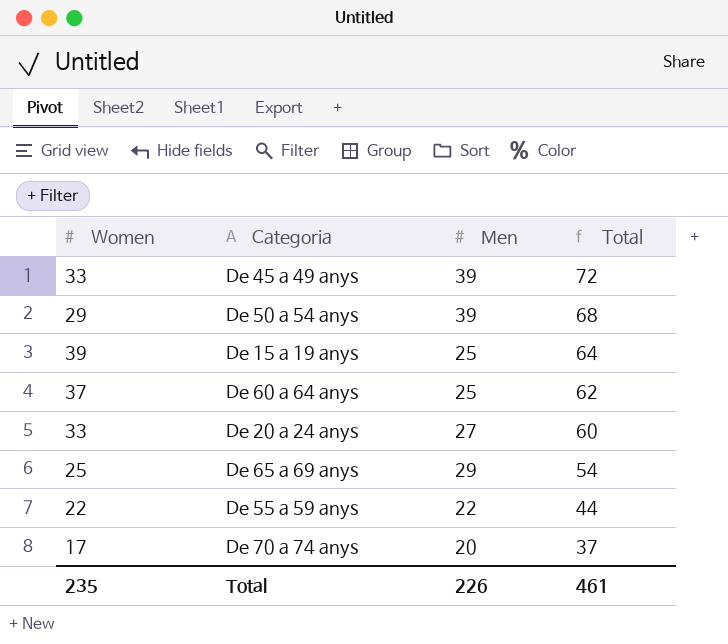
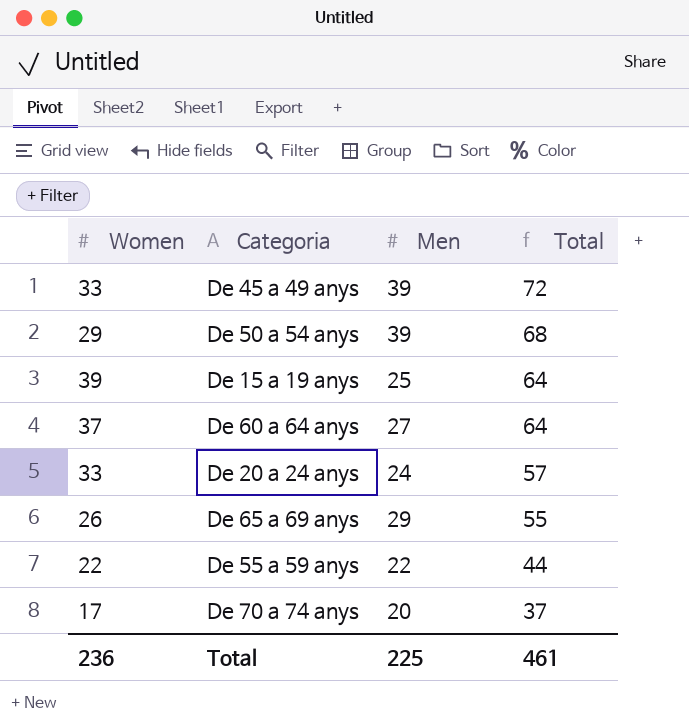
De 60 a 64 anys | Men: 25 -> 27
De 60 a 64 anys | Total: 62 -> 64
De 20 a 24 anys | Men: 27 -> 24
De 20 a 24 anys | Total: 60 -> 57
De 65 a 69 anys | Women: 25 -> 26
De 65 a 69 anys | Total: 54 -> 55
Total | Women: 235 -> 236
Total | Men: 226 -> 225

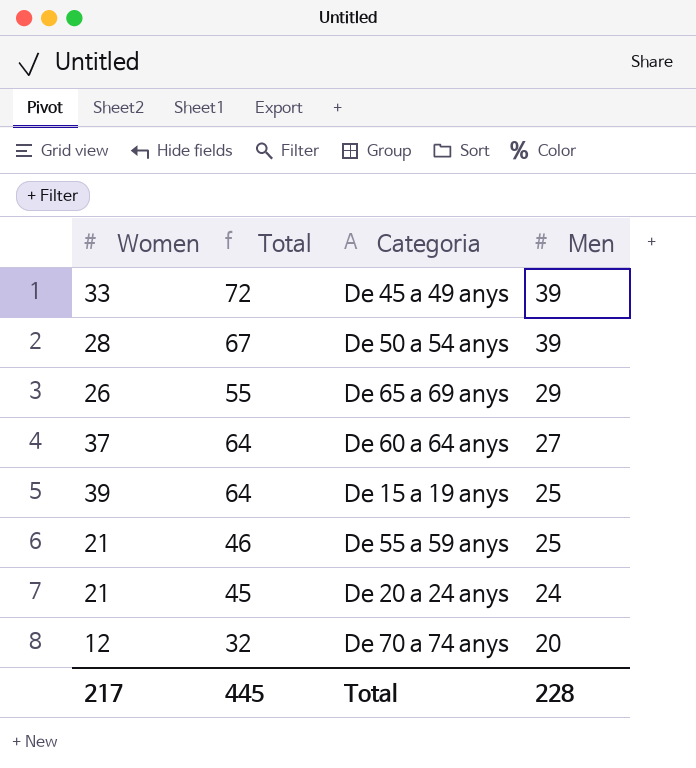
row order: Total descending -> Men descending
column Total | position: 4 -> 2
De 50 a 54 anys | Women: 29 -> 28
De 50 a 54 anys | Total: 68 -> 67
De 55 a 59 anys | Women: 22 -> 21
De 55 a 59 anys | Total: 44 -> 46
De 55 a 59 anys | Men: 22 -> 25
De 20 a 24 anys | Women: 33 -> 21
De 20 a 24 anys | Total: 57 -> 45
De 70 a 74 anys | Women: 17 -> 12
De 70 a 74 anys | Total: 37 -> 32
Total | Women: 236 -> 217
Total | Total: 461 -> 445
Total | Men: 225 -> 228

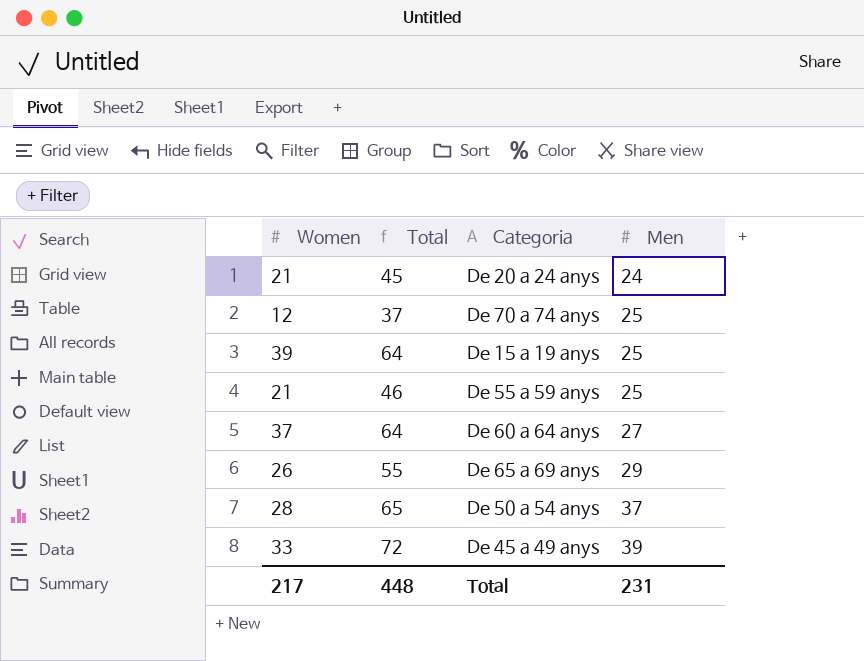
row order: Men descending -> Men ascending
De 70 a 74 anys | Total: 32 -> 37
De 70 a 74 anys | Men: 20 -> 25
De 50 a 54 anys | Total: 67 -> 65
De 50 a 54 anys | Men: 39 -> 37
Total | Total: 445 -> 448
Total | Men: 228 -> 231

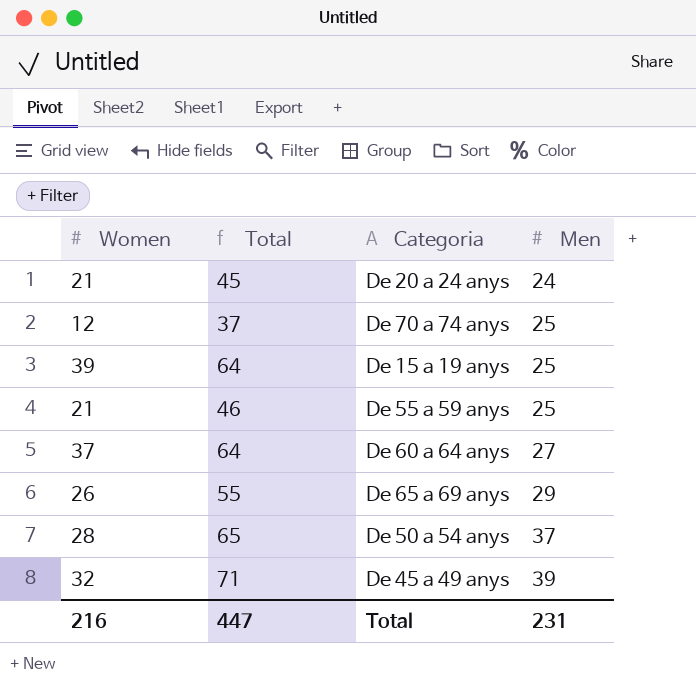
De 45 a 49 anys | Women: 33 -> 32
De 45 a 49 anys | Total: 72 -> 71
Total | Women: 217 -> 216
Total | Total: 448 -> 447

